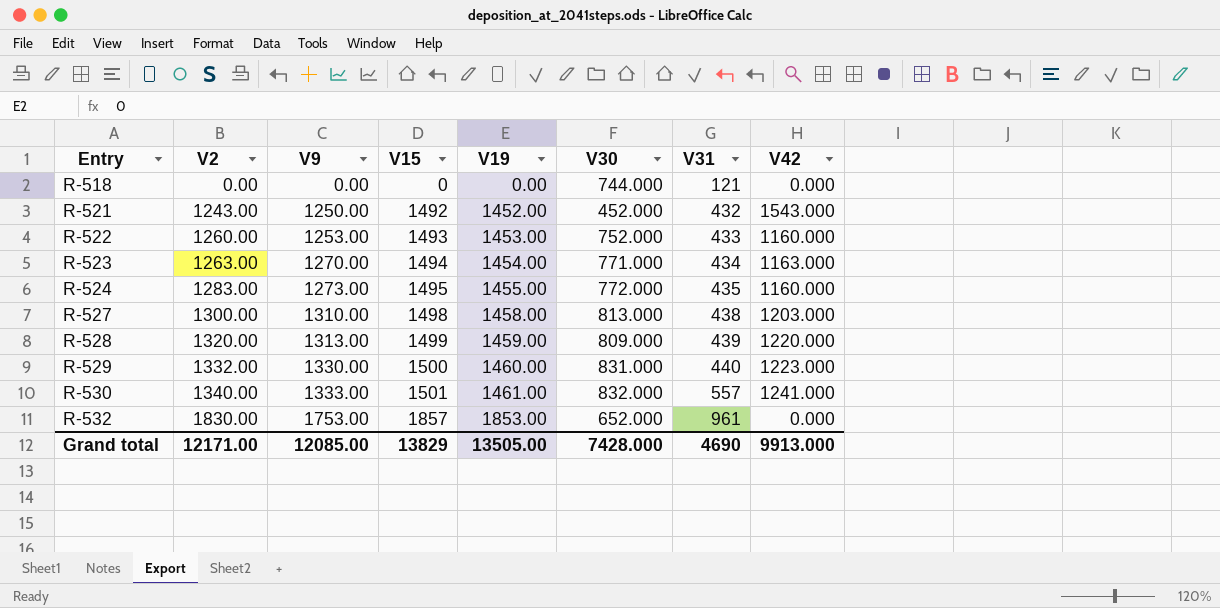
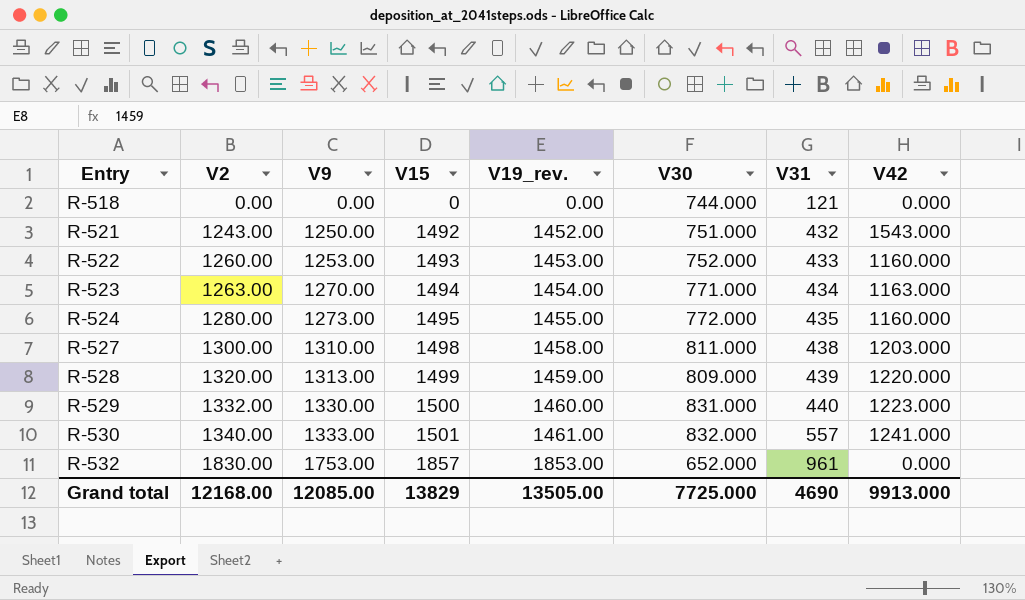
column name: V19 -> V19_rev.
R-521 | V30: 452.000 -> 751.000
R-524 | V2: 1283.00 -> 1280.00
R-527 | V30: 813.000 -> 811.000
Grand total | V2: 12171.00 -> 12168.00
Grand total | V30: 7428.000 -> 7725.000

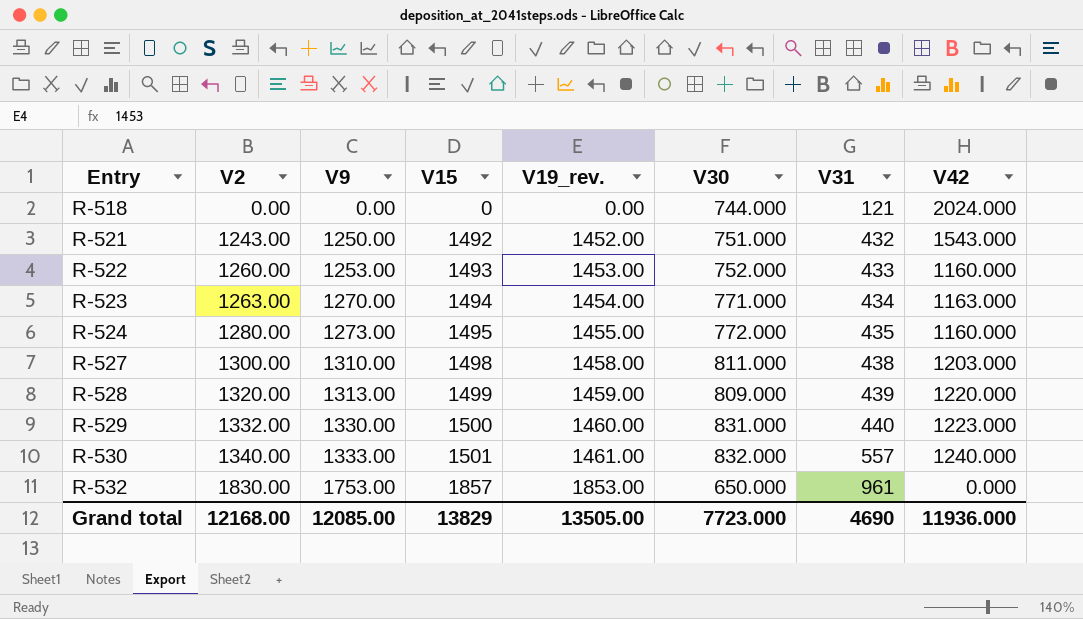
R-518 | V42: 0.000 -> 2024.000
R-530 | V42: 1241.000 -> 1240.000
R-532 | V30: 652.000 -> 650.000
Grand total | V30: 7725.000 -> 7723.000
Grand total | V42: 9913.000 -> 11936.000

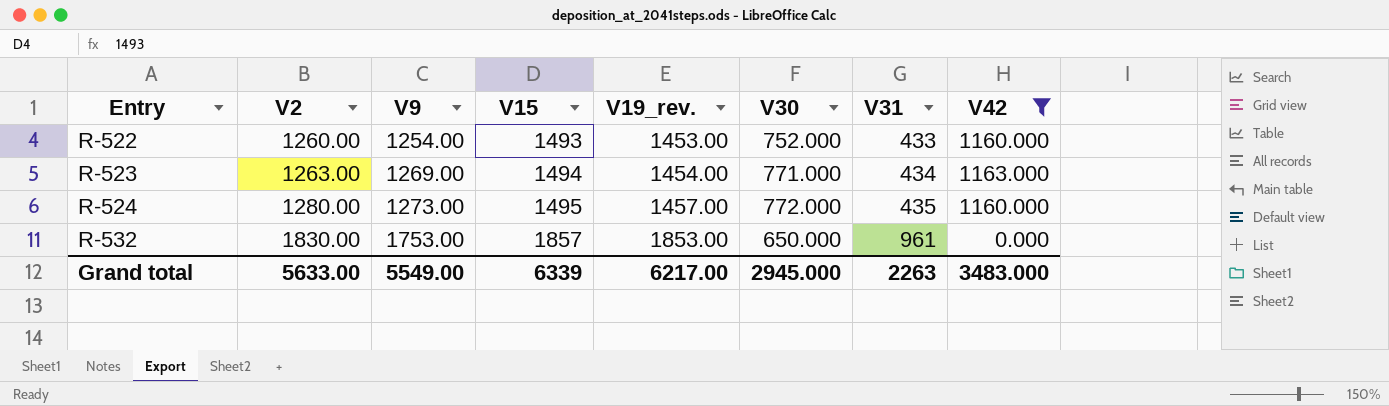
filter: none -> V42 <= 1163.000
R-522 | V9: 1253.00 -> 1254.00
R-523 | V9: 1270.00 -> 1269.00
R-524 | V19_rev.: 1455.00 -> 1457.00
Grand total | V2: 12168.00 -> 5633.00
Grand total | V9: 12085.00 -> 5549.00
Grand total | V15: 13829 -> 6339
Grand total | V19_rev.: 13505.00 -> 6217.00
Grand total | V30: 7723.000 -> 2945.000
Grand total | V31: 4690 -> 2263
Grand total | V42: 11936.000 -> 3483.000

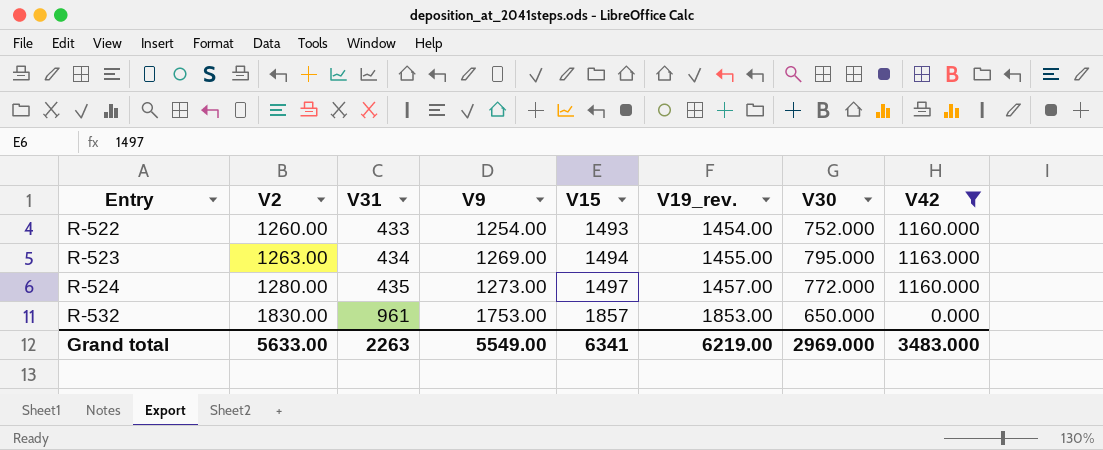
column V31 | position: 7 -> 3
R-522 | V19_rev.: 1453.00 -> 1454.00
R-523 | V19_rev.: 1454.00 -> 1455.00
R-523 | V30: 771.000 -> 795.000
R-524 | V15: 1495 -> 1497
Grand total | V15: 6339 -> 6341
Grand total | V19_rev.: 6217.00 -> 6219.00
Grand total | V30: 2945.000 -> 2969.000

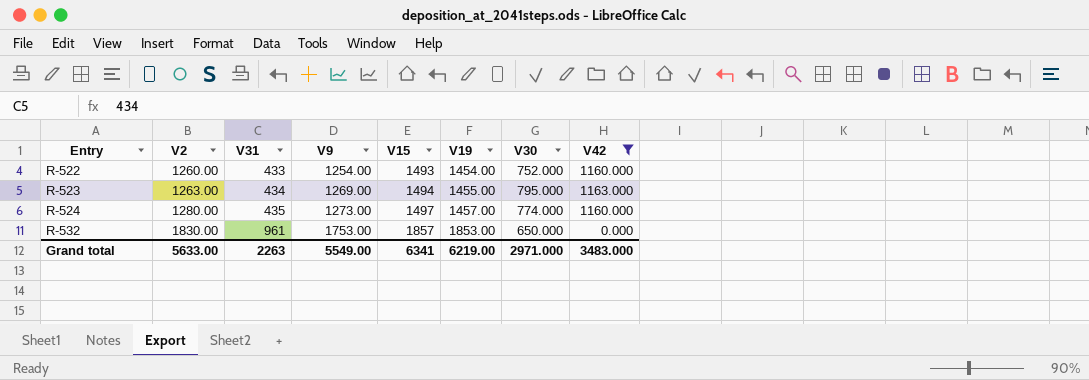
column name: V19_rev. -> V19
R-524 | V30: 772.000 -> 774.000
Grand total | V30: 2969.000 -> 2971.000

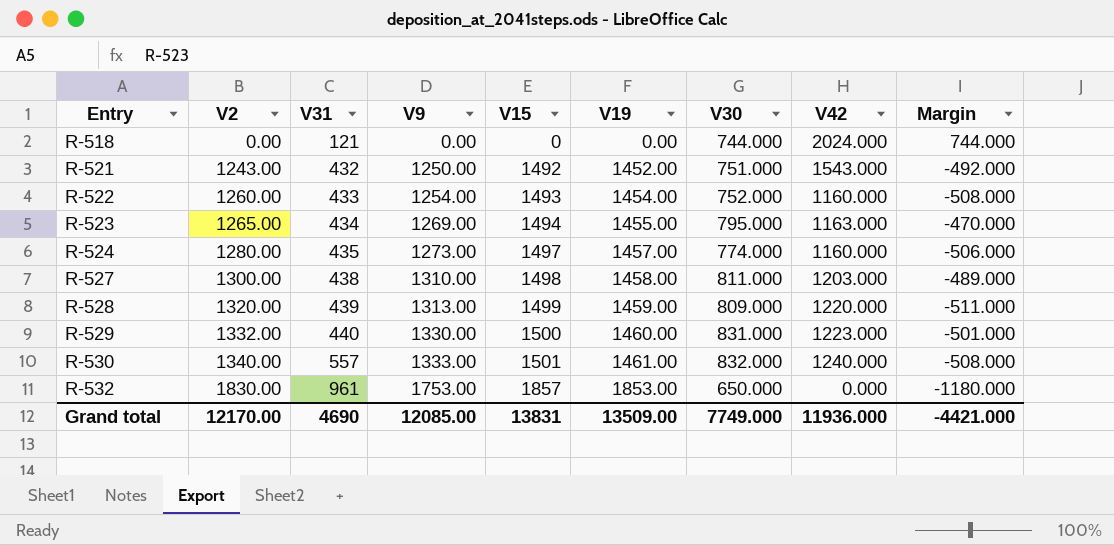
filter: V42 <= 1163.000 -> none
column Margin | formula: none -> [V30] - [V2]
R-523 | V2: 1263.00 -> 1265.00
Grand total | V2: 5633.00 -> 12170.00
Grand total | V31: 2263 -> 4690
Grand total | V9: 5549.00 -> 12085.00
Grand total | V15: 6341 -> 13831
Grand total | V19: 6219.00 -> 13509.00
Grand total | V30: 2971.000 -> 7749.000
Grand total | V42: 3483.000 -> 11936.000

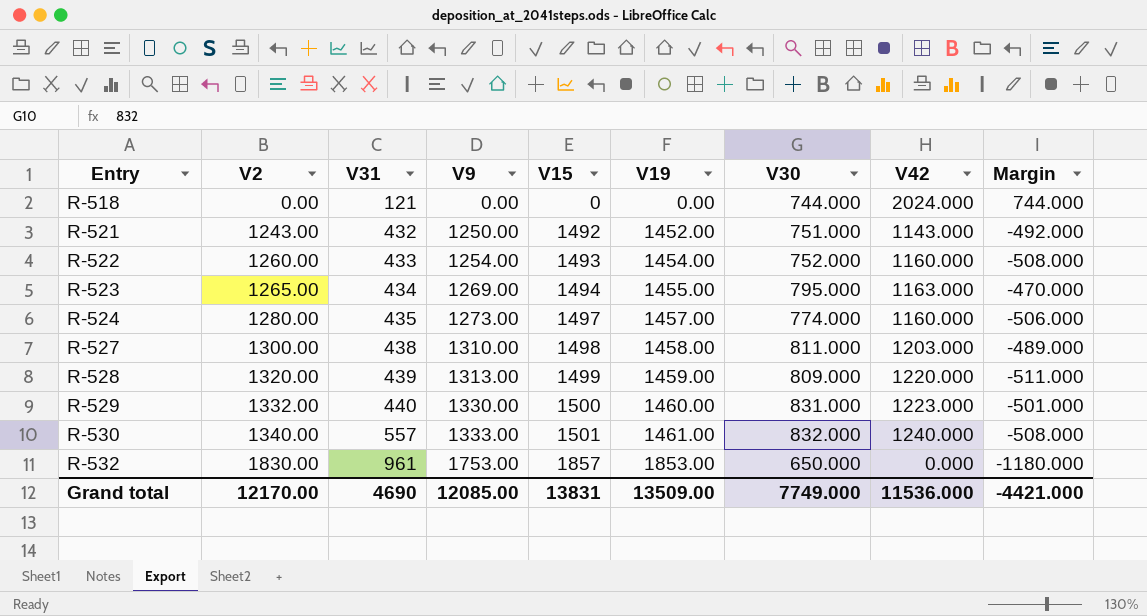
R-521 | V42: 1543.000 -> 1143.000
Grand total | V42: 11936.000 -> 11536.000

